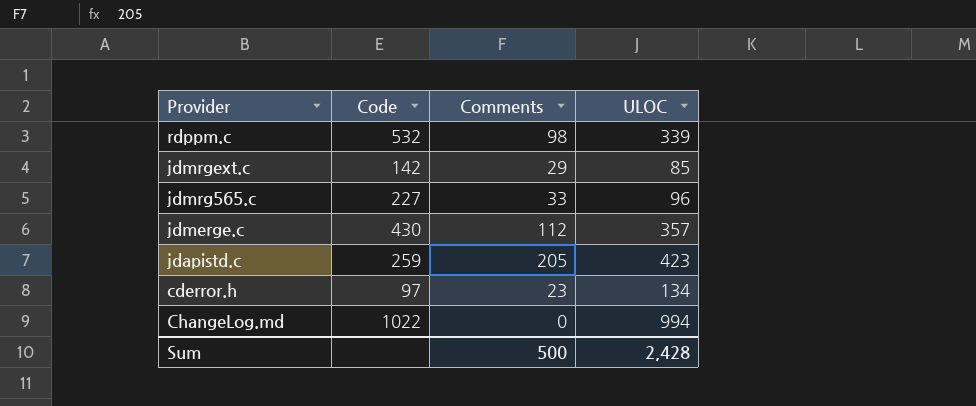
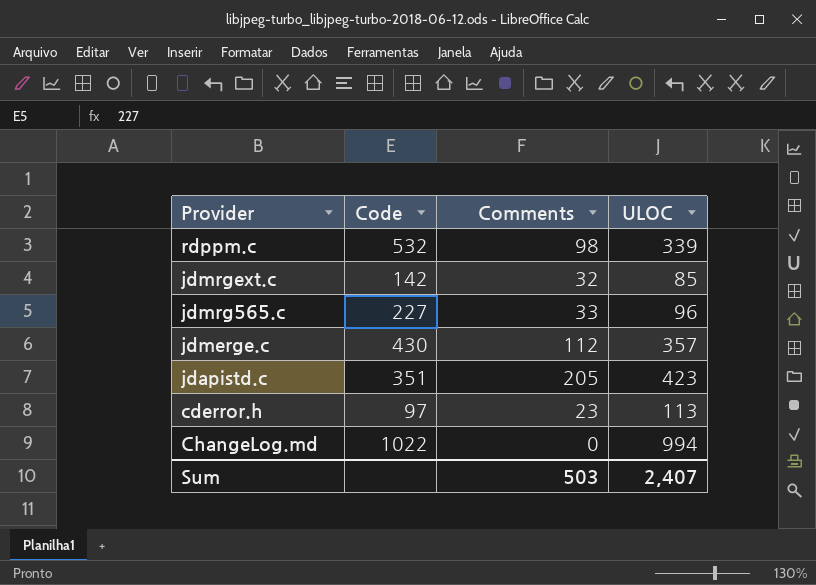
jdmrgext.c | Comments: 29 -> 32
jdapistd.c | Code: 259 -> 351
cderror.h | ULOC: 134 -> 113
Sum | Comments: 500 -> 503
Sum | ULOC: 2,428 -> 2,407

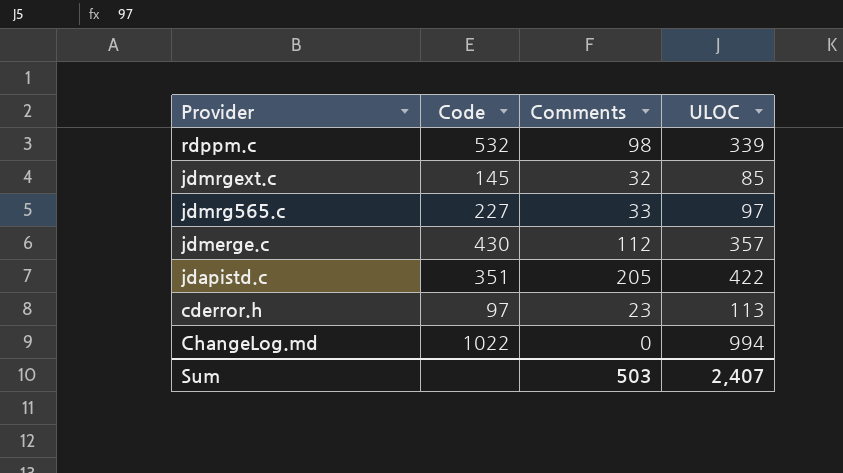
jdmrgext.c | Code: 142 -> 145
jdmrg565.c | ULOC: 96 -> 97
jdapistd.c | ULOC: 423 -> 422

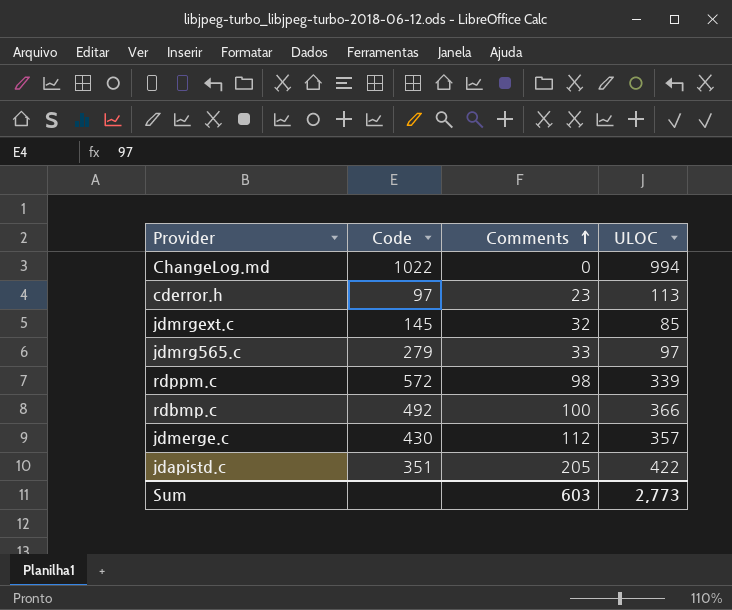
row order: none -> Comments ascending
jdmrg565.c | Code: 227 -> 279
rdppm.c | Code: 532 -> 572
row rdbmp.c: none -> 492 | 100 | 366
Sum | Comments: 503 -> 603
Sum | ULOC: 2,407 -> 2,773

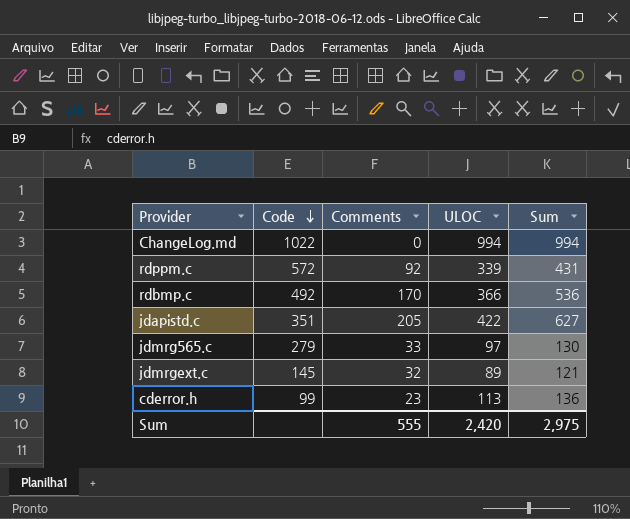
row order: Comments ascending -> Code descending
column Sum | formula: none -> [Comments] + [ULOC]
row jdmerge.c: 430 | 112 | 357 -> none
rdppm.c | Comments: 98 -> 92
rdbmp.c | Comments: 100 -> 170
jdmrgext.c | ULOC: 85 -> 89
cderror.h | Code: 97 -> 99
Sum | Comments: 603 -> 555
Sum | ULOC: 2,773 -> 2,420

